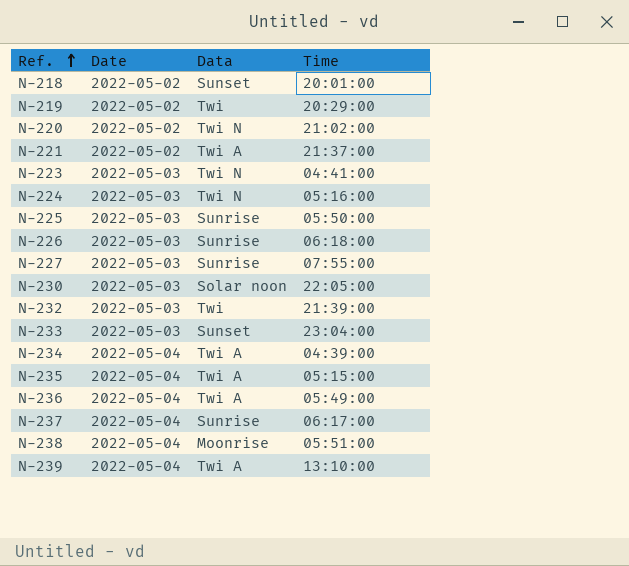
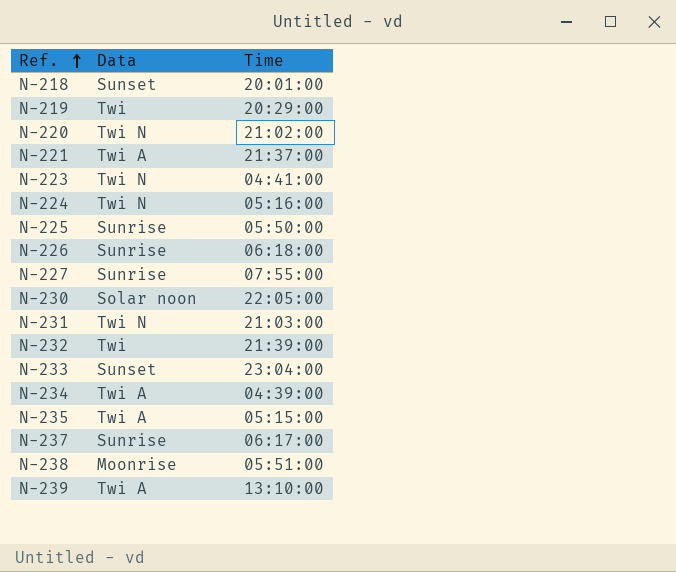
column Date | position: 2 -> none
row N-236: 2022-05-04 | Twi A | 05:49:00 -> none
row N-231: none -> Twi N | 21:03:00

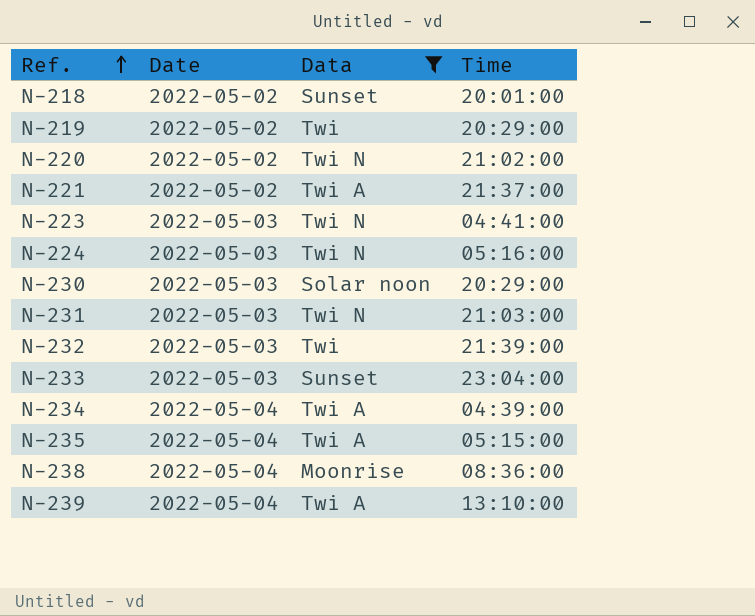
filter: none -> Data != Sunrise
column Date | position: none -> 2
N-230 | Time: 22:05:00 -> 20:29:00
N-238 | Time: 05:51:00 -> 08:36:00

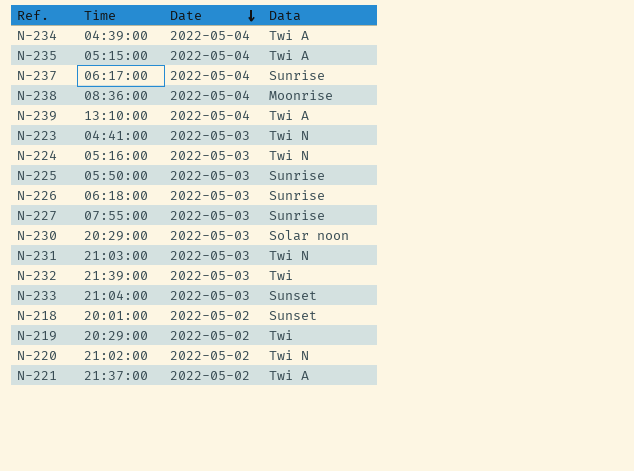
filter: Data != Sunrise -> none
row order: Ref. ascending -> Date descending
column Time | position: 4 -> 2
N-233 | Time: 23:04:00 -> 21:04:00

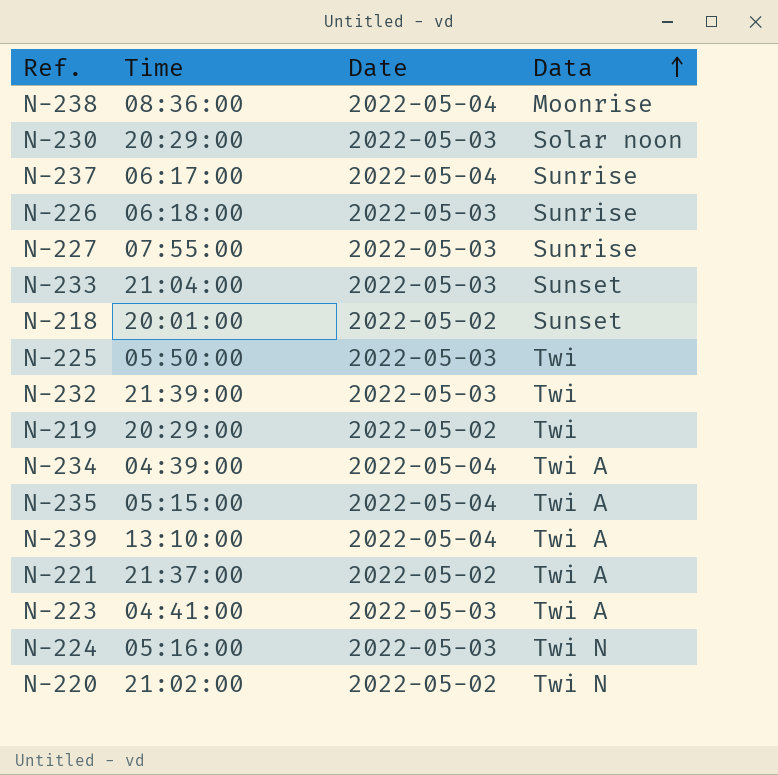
row order: Date descending -> Data ascending
row N-231: 21:03:00 | 2022-05-03 | Twi N -> none
N-225 | Data: Sunrise -> Twi
N-223 | Data: Twi N -> Twi A

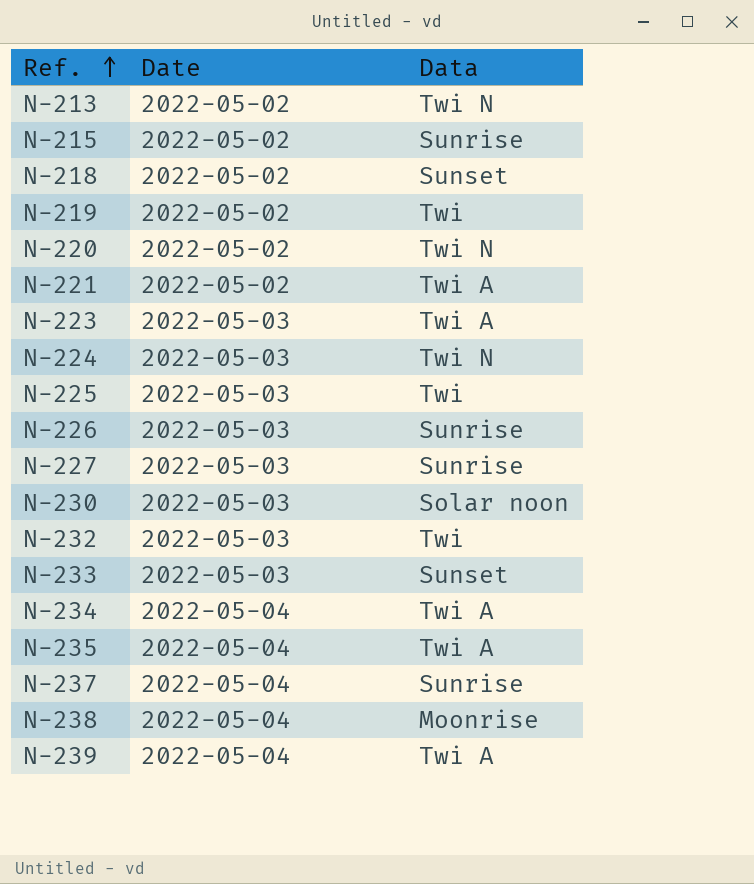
row order: Data ascending -> Ref. ascending
column Time | position: 2 -> none
row N-213: none -> 2022-05-02 | Twi N
row N-215: none -> 2022-05-02 | Sunrise

